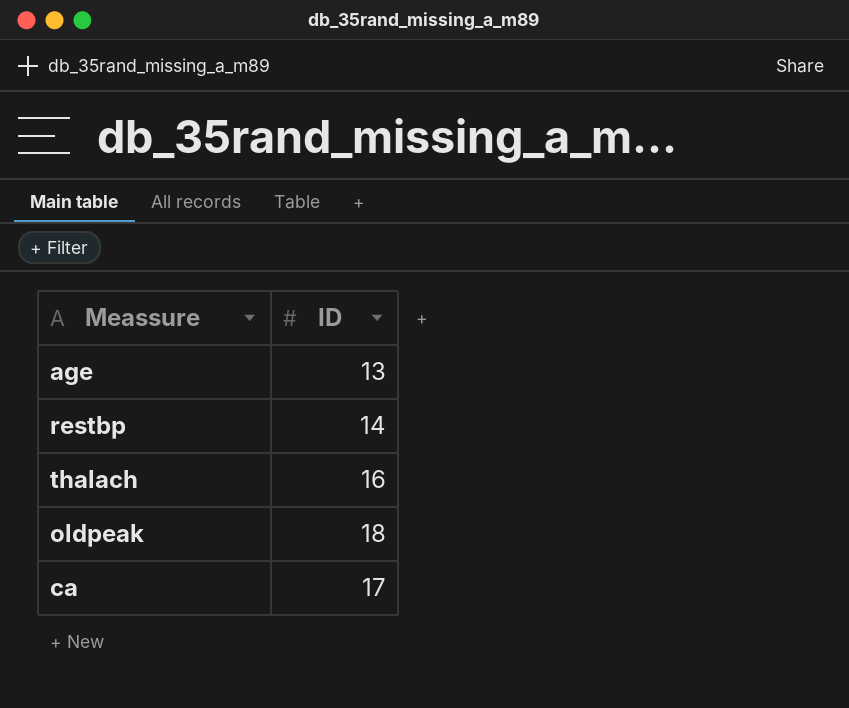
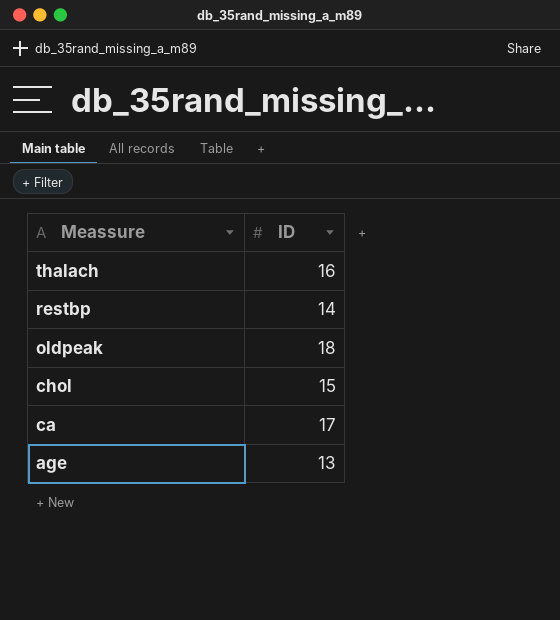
row order: none -> Meassure descending
row chol: none -> 15

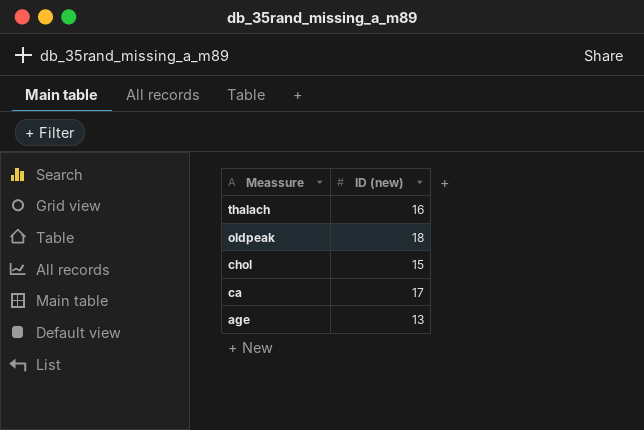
column name: ID -> ID (new)
row restbp: 14 -> none

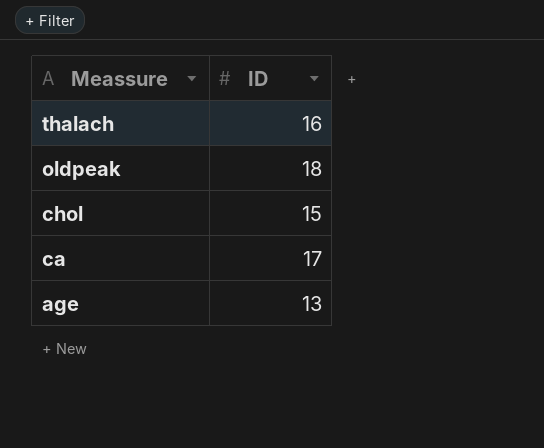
column name: ID (new) -> ID

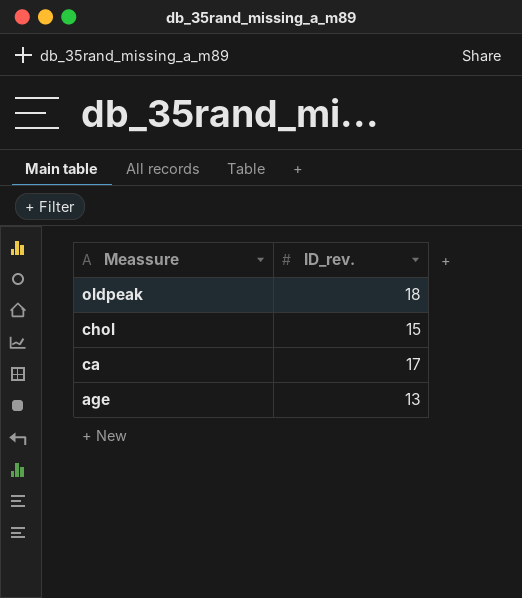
column name: ID -> ID_rev.
row thalach: 16 -> none

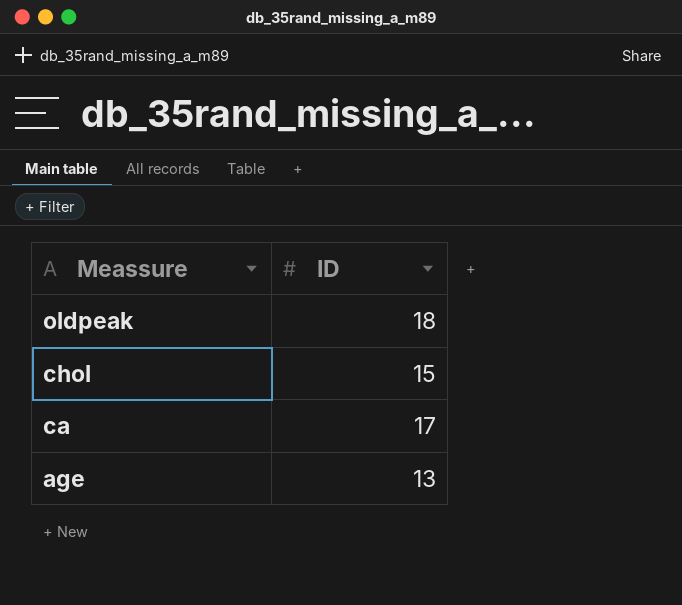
column name: ID_rev. -> ID

